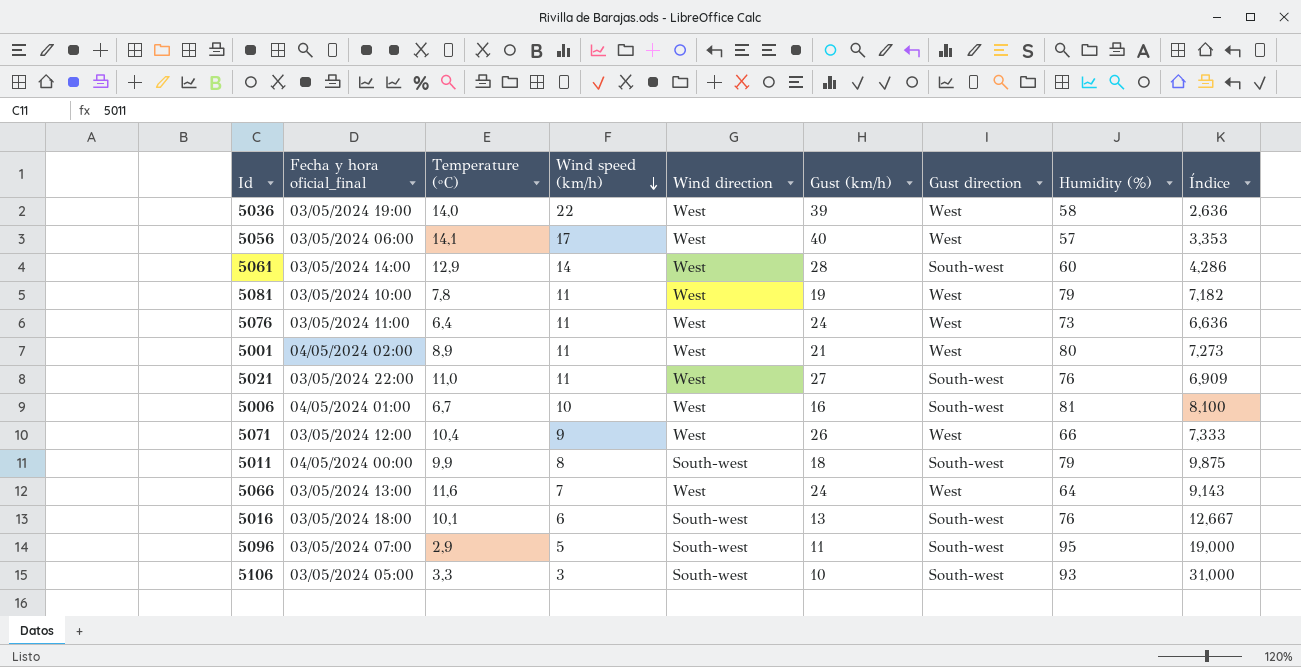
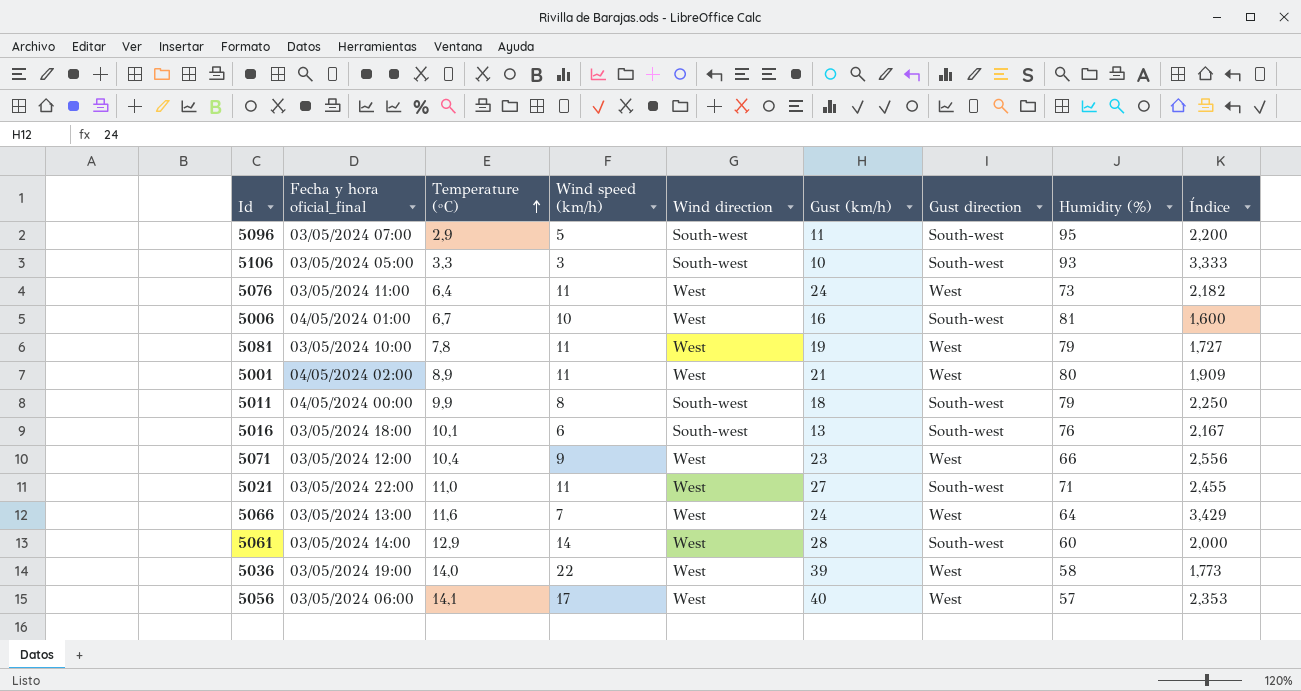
row order: Wind speed (km/h) descending -> Temperature (ºC) ascending
column Índice | formula: [Humidity (%)] / [Wind speed (km/h)] -> [Gust (km/h)] / [Wind speed (km/h)]
5071 | Gust (km/h): 26 -> 23
5021 | Humidity (%): 76 -> 71

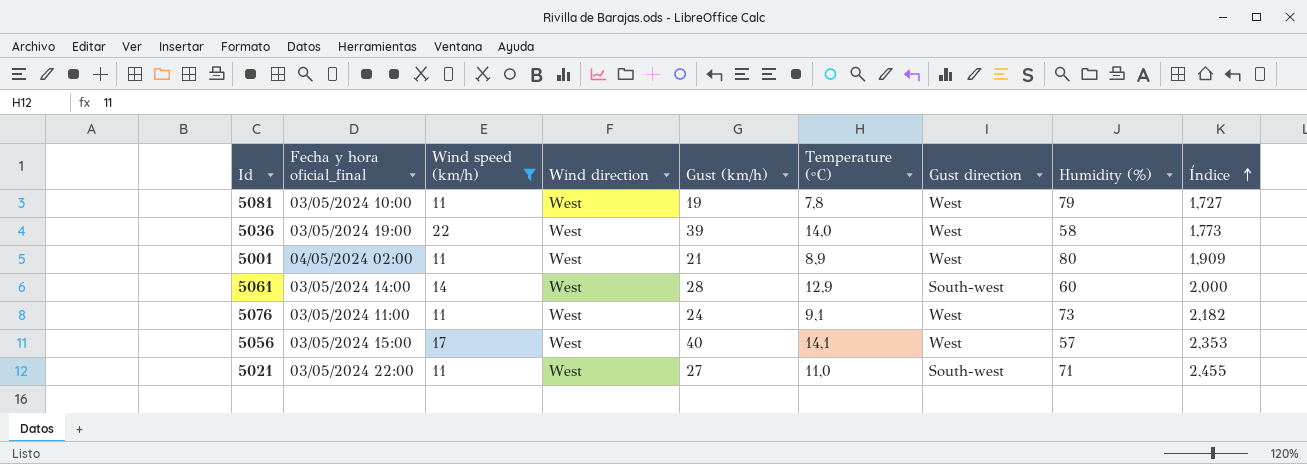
filter: none -> Wind speed (km/h) >= 11
row order: Temperature (ºC) ascending -> Índice ascending
column Temperature (ºC) | position: 3 -> 6
5076 | Temperature (ºC): 6,4 -> 9,1
5056 | Fecha y hora oficial_final: 03/05/2024 06:00 -> 03/05/2024 15:00

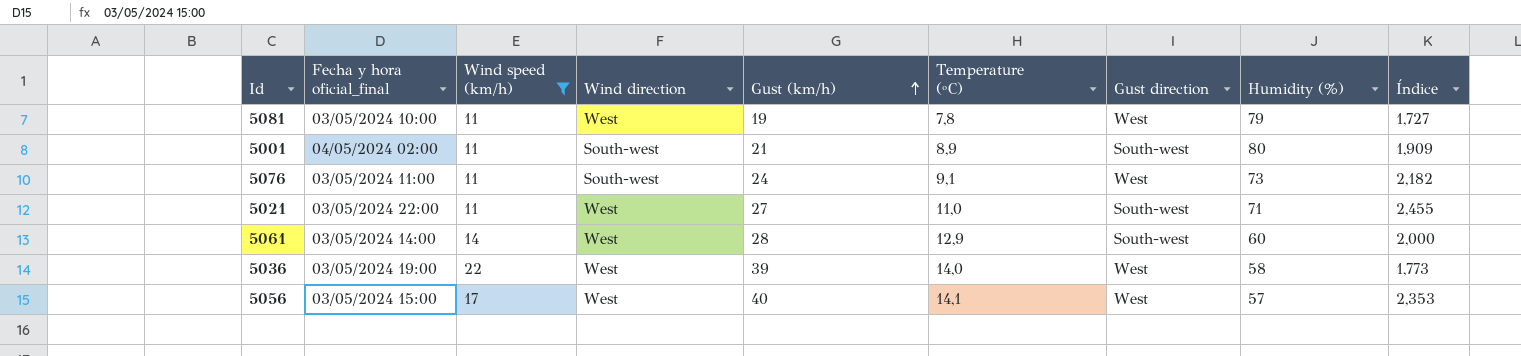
row order: Índice ascending -> Gust (km/h) ascending
5001 | Wind direction: West -> South-west
5001 | Gust direction: West -> South-west
5076 | Wind direction: West -> South-west

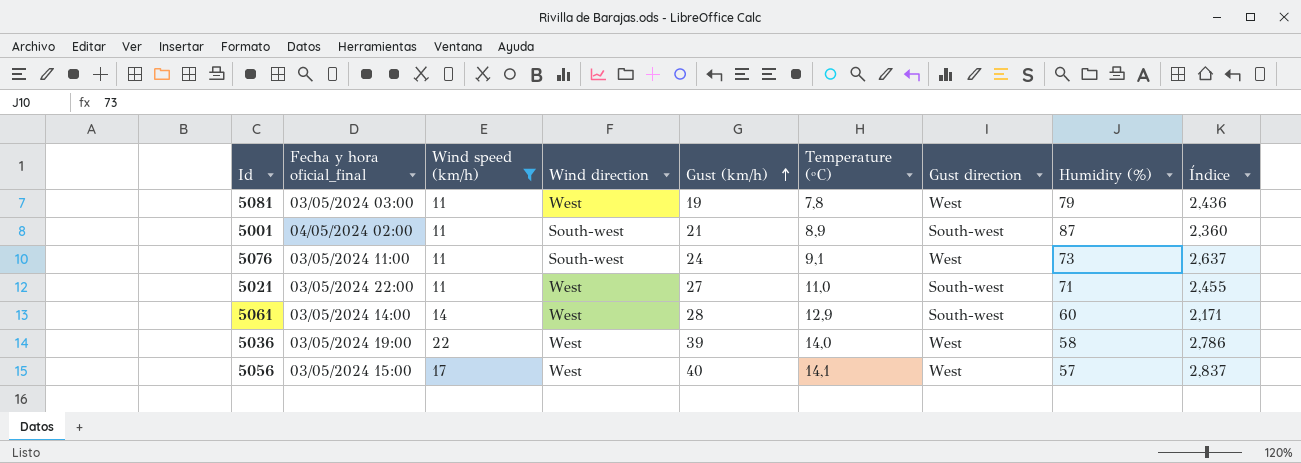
column Índice | formula: [Gust (km/h)] / [Wind speed (km/h)] -> [Gust (km/h)] / [Temperature (ºC)]
5081 | Fecha y hora oficial_final: 03/05/2024 10:00 -> 03/05/2024 03:00
5001 | Humidity (%): 80 -> 87

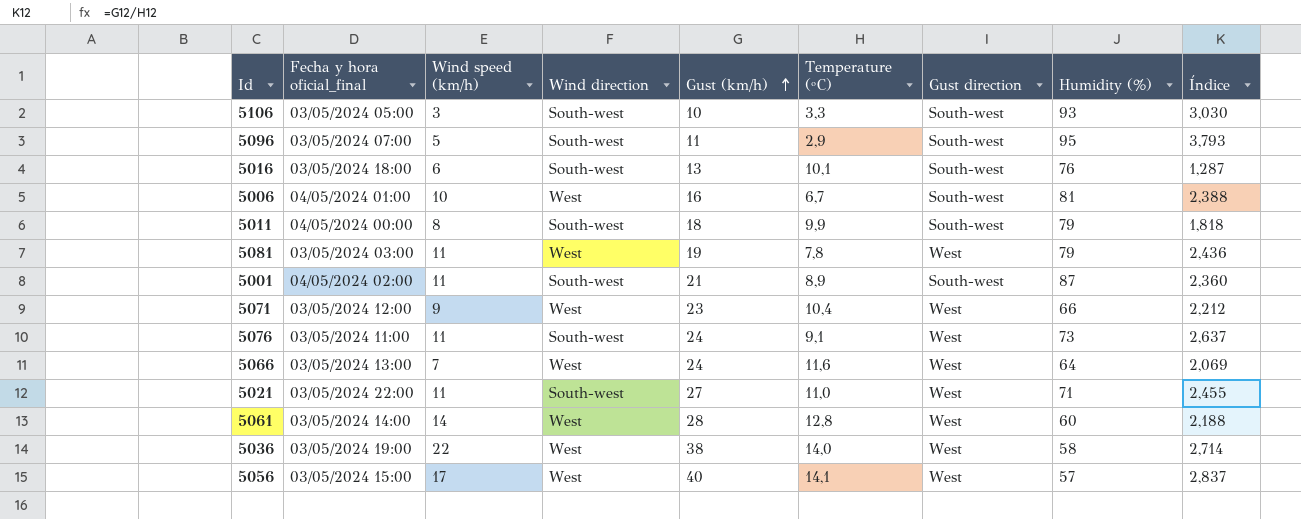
filter: Wind speed (km/h) >= 11 -> none
5021 | Wind direction: West -> South-west
5021 | Gust direction: South-west -> West
5061 | Temperature (ºC): 12,9 -> 12,8
5061 | Gust direction: South-west -> West
5061 | Índice: 2,171 -> 2,188
5036 | Gust (km/h): 39 -> 38
5036 | Índice: 2,786 -> 2,714

